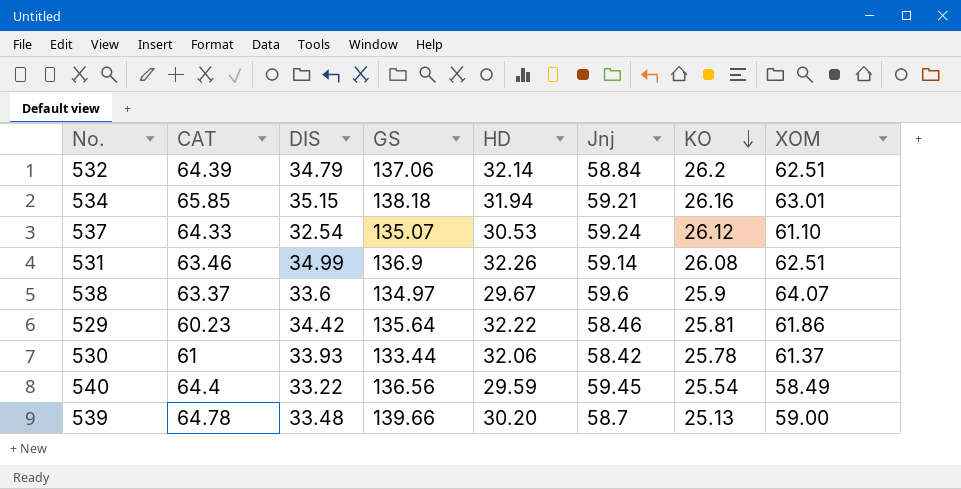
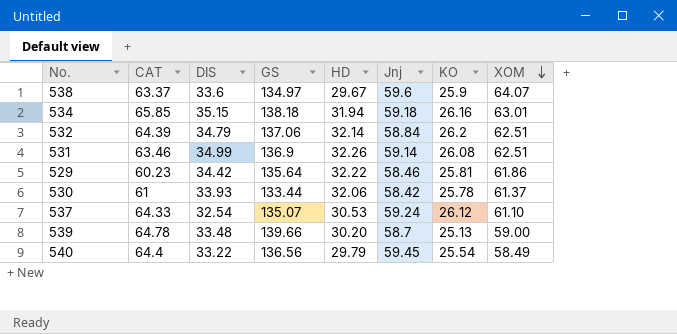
row order: KO descending -> XOM descending
534 | Jnj: 59.21 -> 59.18
540 | HD: 29.59 -> 29.79

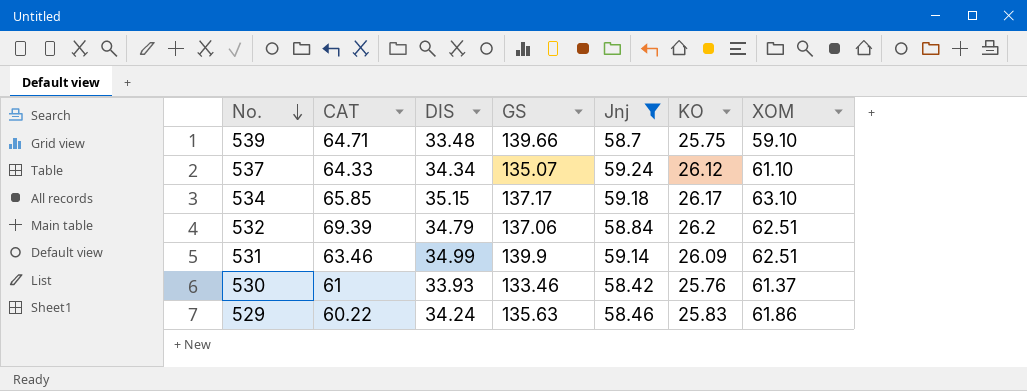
filter: none -> Jnj <= 59.24
row order: XOM descending -> No. descending
column HD | position: 5 -> none
539 | CAT: 64.78 -> 64.71
539 | KO: 25.13 -> 25.75
539 | XOM: 59.00 -> 59.10
537 | DIS: 32.54 -> 34.34
534 | GS: 138.18 -> 137.17
534 | KO: 26.16 -> 26.17
534 | XOM: 63.01 -> 63.10
532 | CAT: 64.39 -> 69.39
531 | GS: 136.9 -> 139.9
531 | KO: 26.08 -> 26.09
530 | GS: 133.44 -> 133.46
530 | KO: 25.78 -> 25.76
529 | CAT: 60.23 -> 60.22
529 | DIS: 34.42 -> 34.24
529 | GS: 135.64 -> 135.63
529 | KO: 25.81 -> 25.83

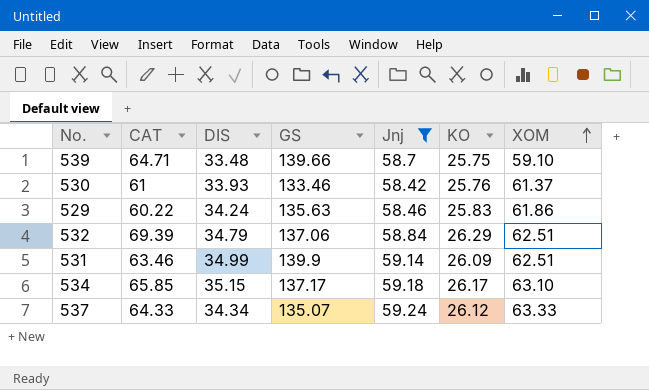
row order: No. descending -> XOM ascending
532 | KO: 26.2 -> 26.29
537 | XOM: 61.10 -> 63.33

